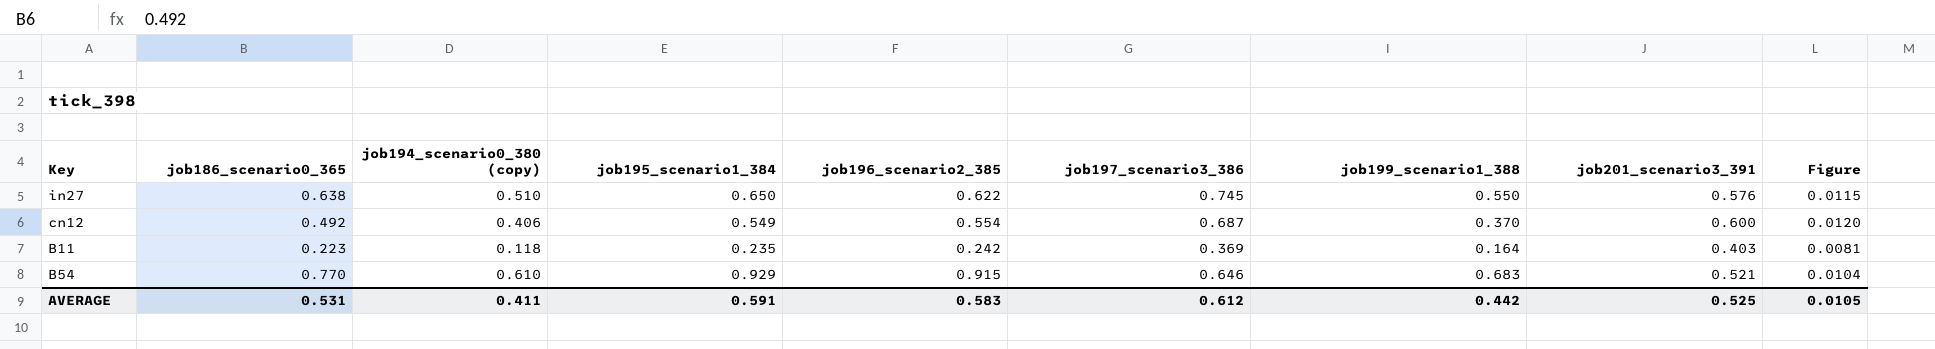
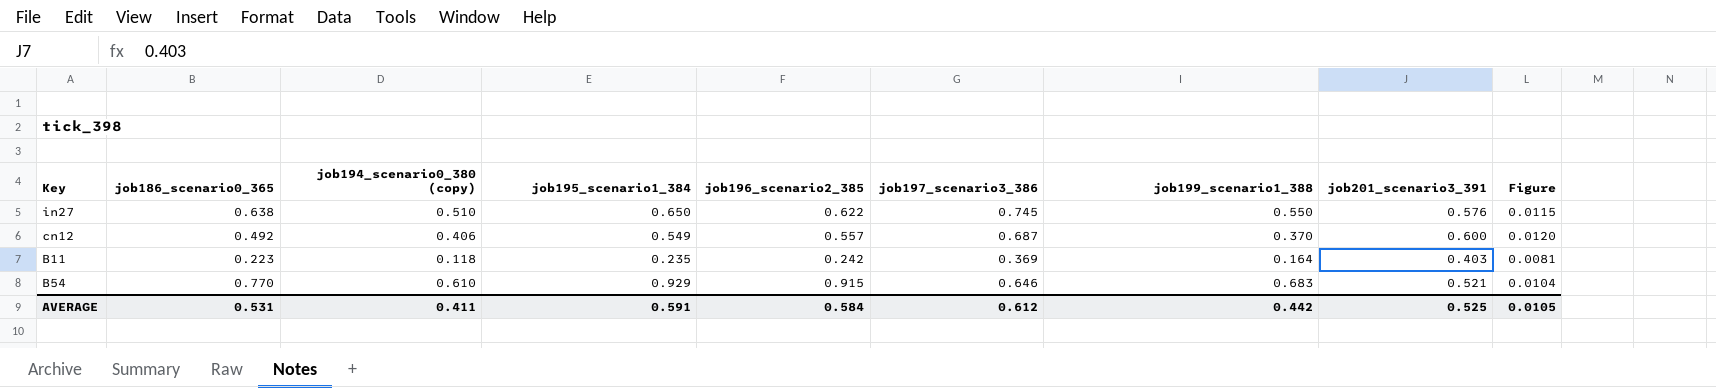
cn12 | job196_scenario2_385: 0.554 -> 0.557
AVERAGE | job196_scenario2_385: 0.583 -> 0.584

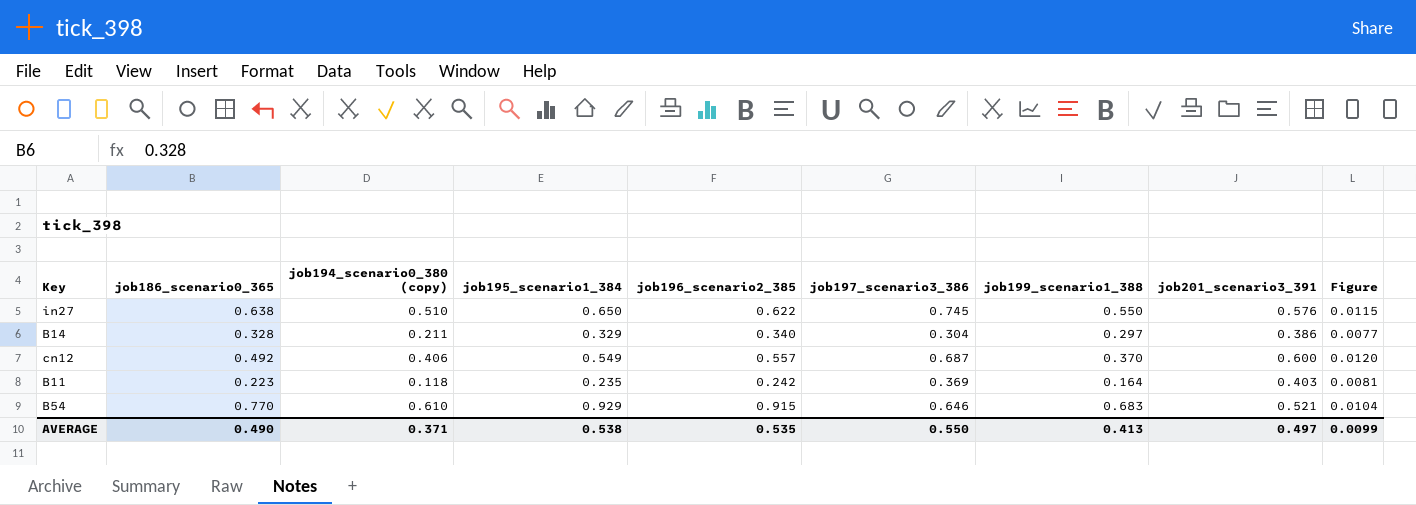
row B14: none -> 0.328 | 0.211 | 0.329 | 0.340 | 0.304 | 0.297 | 0.386 | 0.0077
AVERAGE | job186_scenario0_365: 0.531 -> 0.490
AVERAGE | job194_scenario0_380 (copy): 0.411 -> 0.371
AVERAGE | job195_scenario1_384: 0.591 -> 0.538
AVERAGE | job196_scenario2_385: 0.584 -> 0.535
AVERAGE | job197_scenario3_386: 0.612 -> 0.550
AVERAGE | job199_scenario1_388: 0.442 -> 0.413
AVERAGE | job201_scenario3_391: 0.525 -> 0.497
AVERAGE | Figure: 0.0105 -> 0.0099

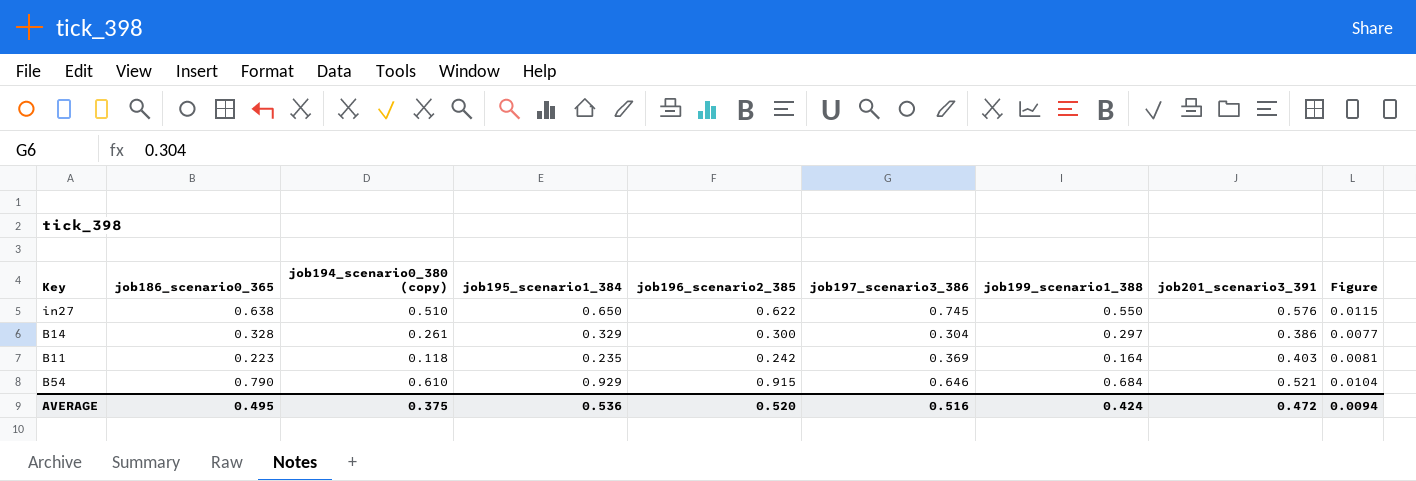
row cn12: 0.492 | 0.406 | 0.549 | 0.557 | 0.687 | 0.370 | 0.600 | 0.0120 -> none
B14 | job194_scenario0_380 (copy): 0.211 -> 0.261
B14 | job196_scenario2_385: 0.340 -> 0.300
B54 | job186_scenario0_365: 0.770 -> 0.790
B54 | job199_scenario1_388: 0.683 -> 0.684
AVERAGE | job186_scenario0_365: 0.490 -> 0.495
AVERAGE | job194_scenario0_380 (copy): 0.371 -> 0.375
AVERAGE | job195_scenario1_384: 0.538 -> 0.536
AVERAGE | job196_scenario2_385: 0.535 -> 0.520
AVERAGE | job197_scenario3_386: 0.550 -> 0.516
AVERAGE | job199_scenario1_388: 0.413 -> 0.424
AVERAGE | job201_scenario3_391: 0.497 -> 0.472
AVERAGE | Figure: 0.0099 -> 0.0094

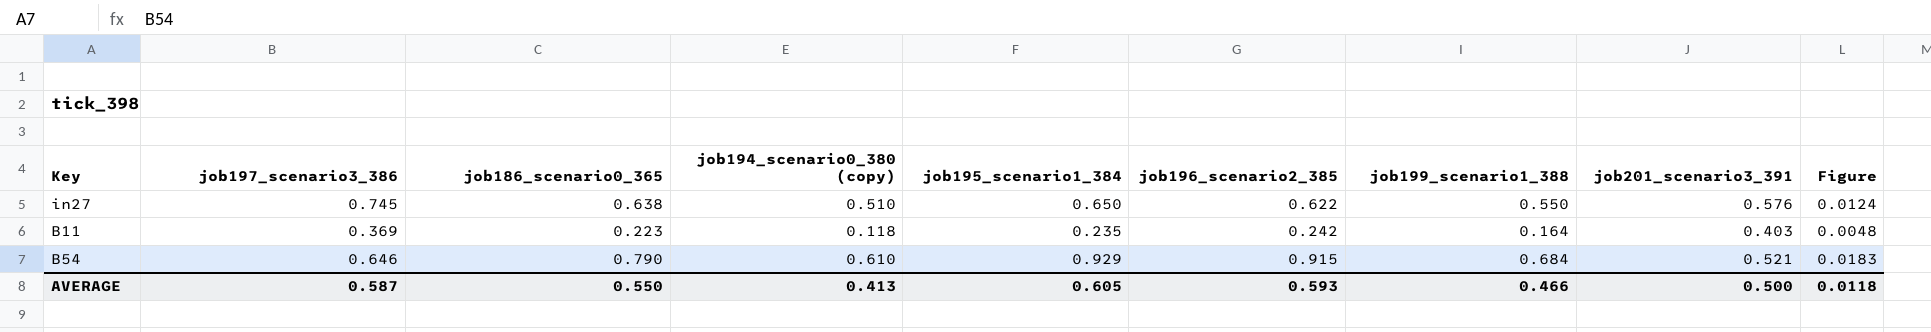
column job197_scenario3_386 | position: 6 -> 2
column Figure | formula: [job201_scenario3_391] * 0.02 -> [job196_scenario2_385] * 0.02
row B14: 0.328 | 0.261 | 0.329 | 0.300 | 0.304 | 0.297 | 0.386 | 0.0077 -> none
AVERAGE | job197_scenario3_386: 0.516 -> 0.587
AVERAGE | job186_scenario0_365: 0.495 -> 0.550
AVERAGE | job194_scenario0_380 (copy): 0.375 -> 0.413
AVERAGE | job195_scenario1_384: 0.536 -> 0.605
AVERAGE | job196_scenario2_385: 0.520 -> 0.593
AVERAGE | job199_scenario1_388: 0.424 -> 0.466
AVERAGE | job201_scenario3_391: 0.472 -> 0.500
AVERAGE | Figure: 0.0094 -> 0.0118

